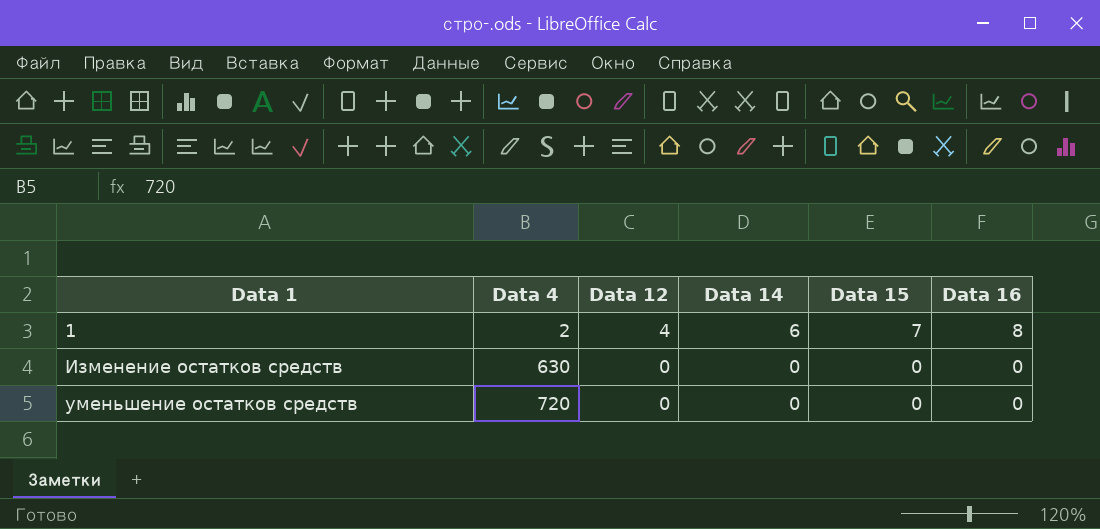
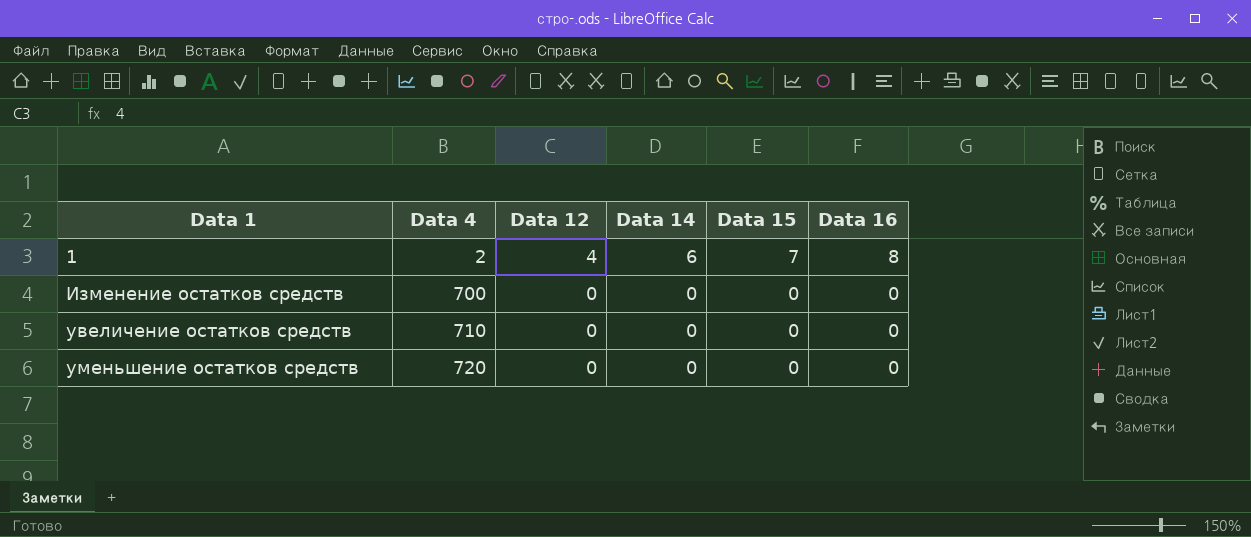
Изменение остатков средств | Data 4: 630 -> 700
row увеличение остатков средств: none -> 710 | 0 | 0 | 0 | 0

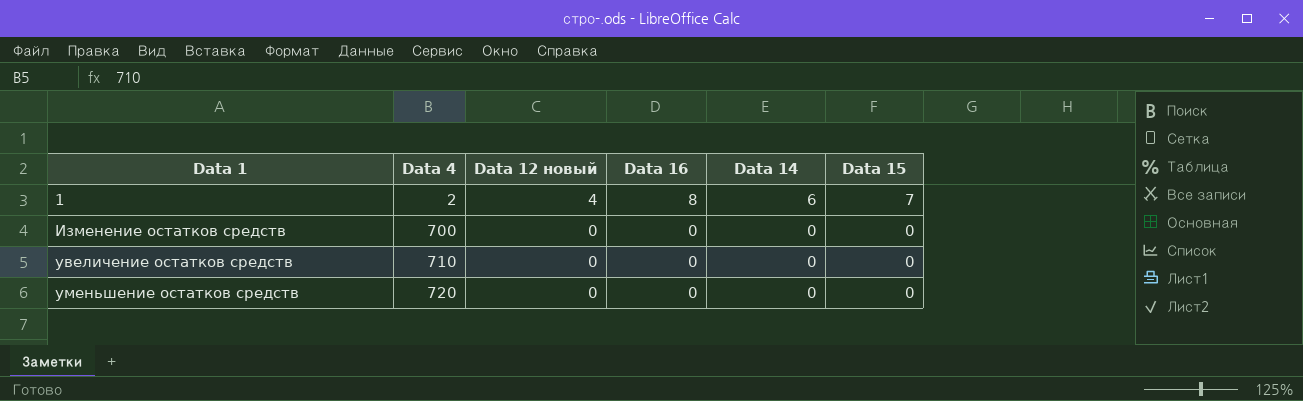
column name: Data 12 -> Data 12 новый
column Data 16 | position: 6 -> 4

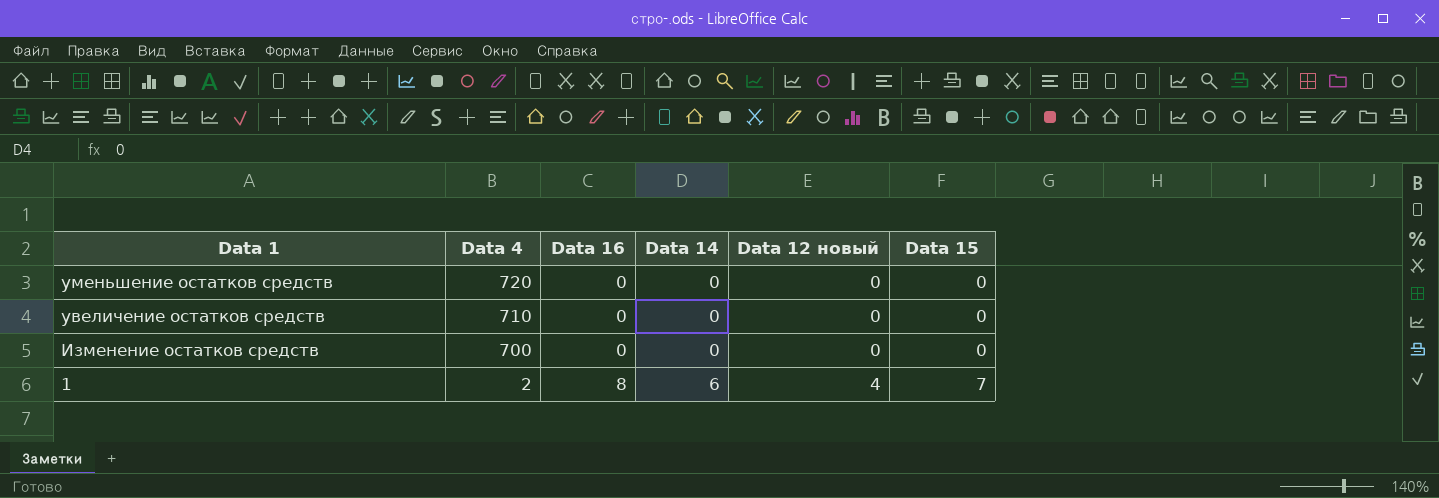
row order: Data 1 ascending -> Data 1 descending
column Data 12 новый | position: 3 -> 5

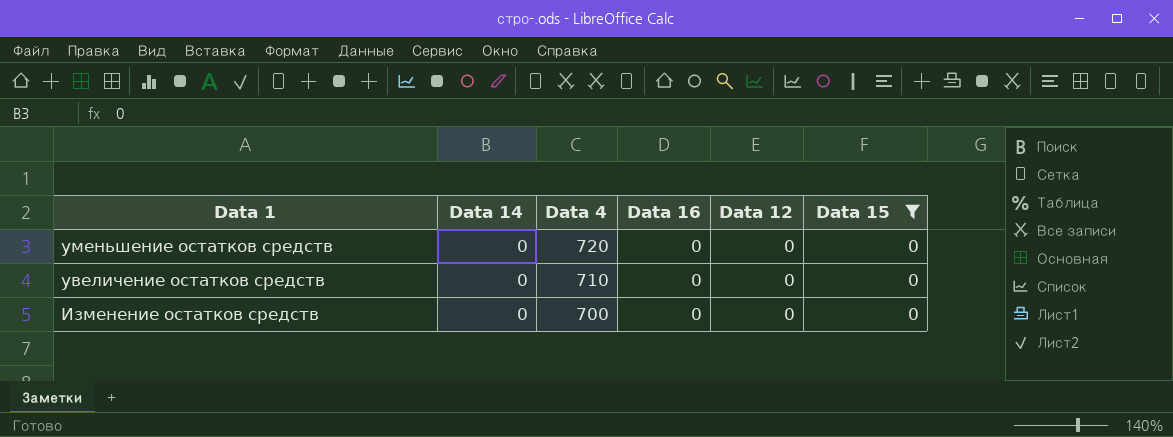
filter: none -> Data 15 = 0
column Data 14 | position: 4 -> 2
column name: Data 12 новый -> Data 12

